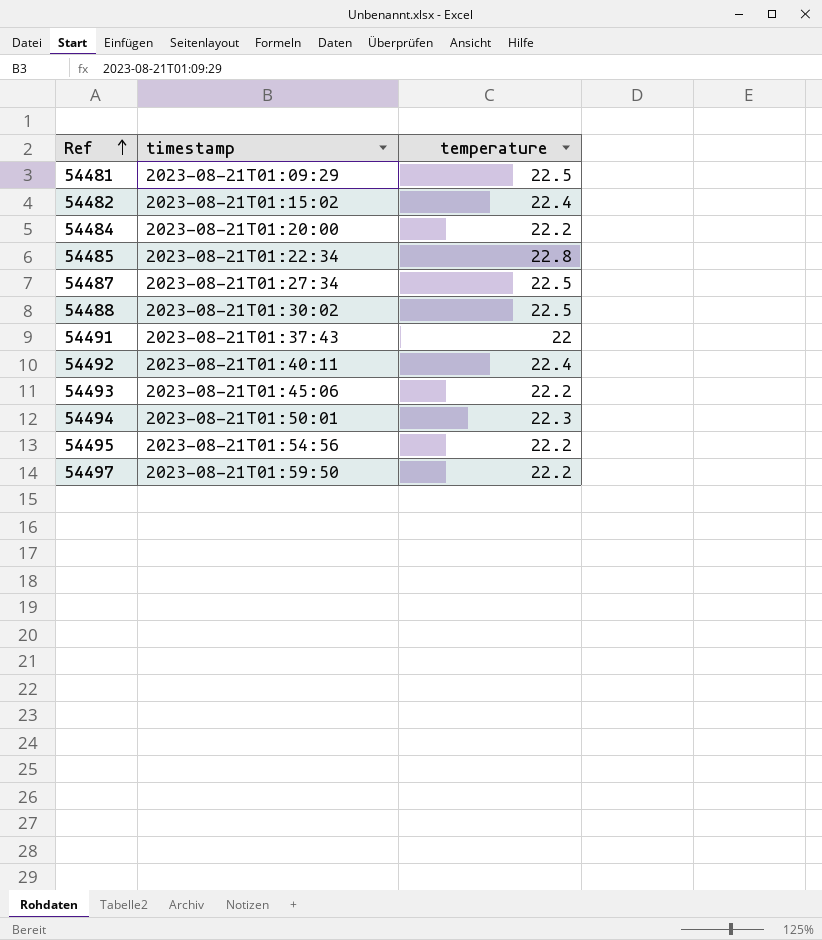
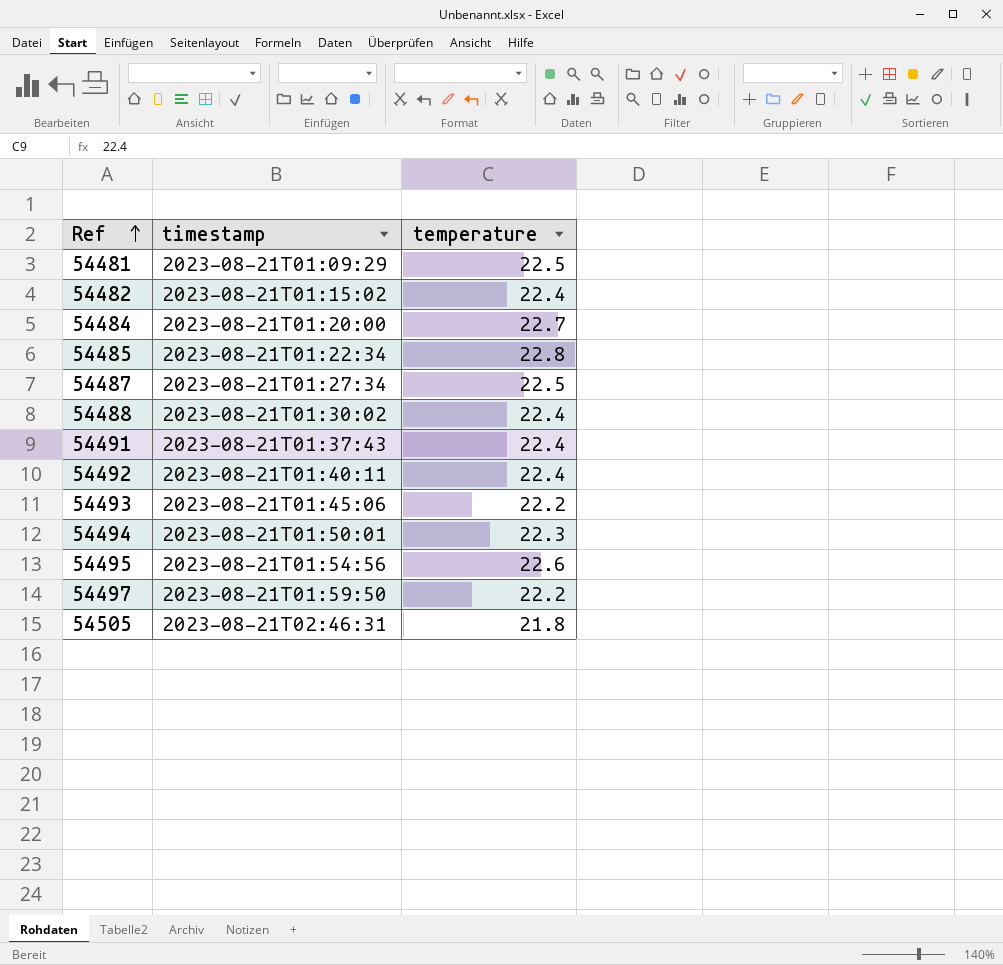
54484 | temperature: 22.2 -> 22.7
54488 | temperature: 22.5 -> 22.4
54491 | temperature: 22 -> 22.4
54495 | temperature: 22.2 -> 22.6
row 54505: none -> 2023-08-21T02:46:31 | 21.8

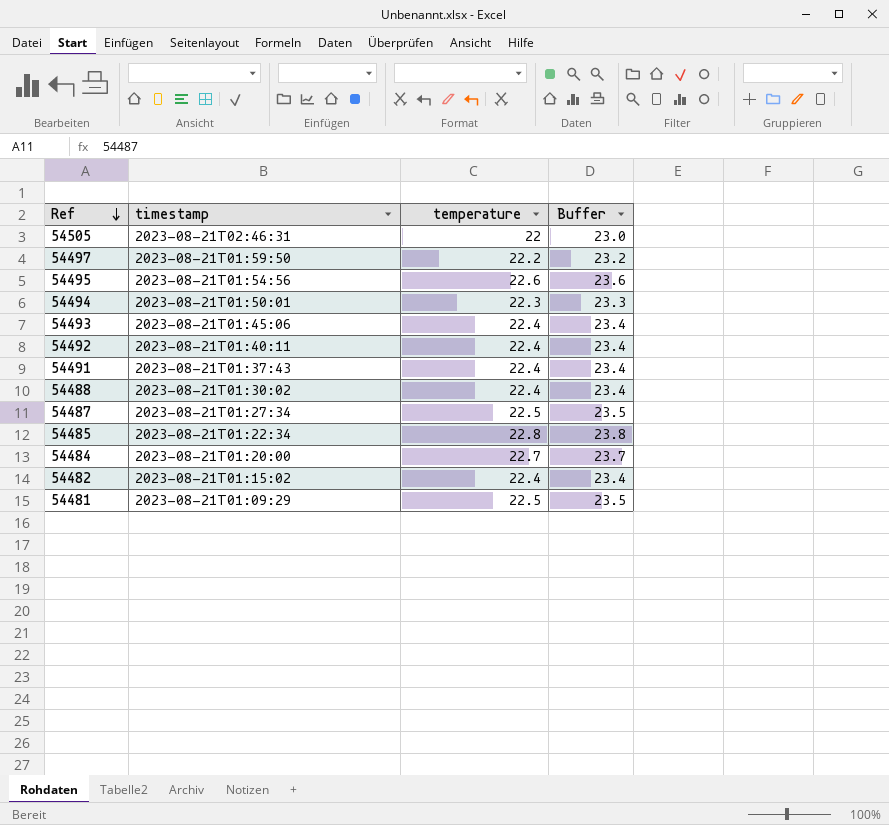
row order: Ref ascending -> Ref descending
column Buffer | formula: none -> [temperature] + 1
54505 | temperature: 21.8 -> 22
54493 | temperature: 22.2 -> 22.4

